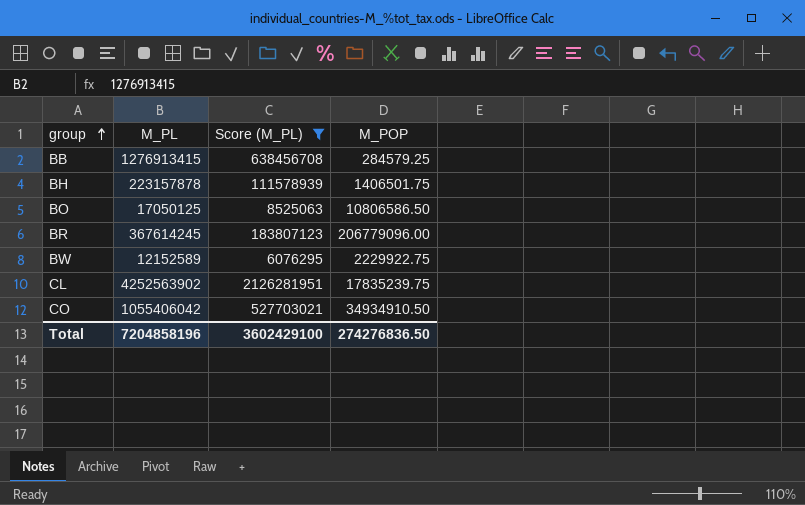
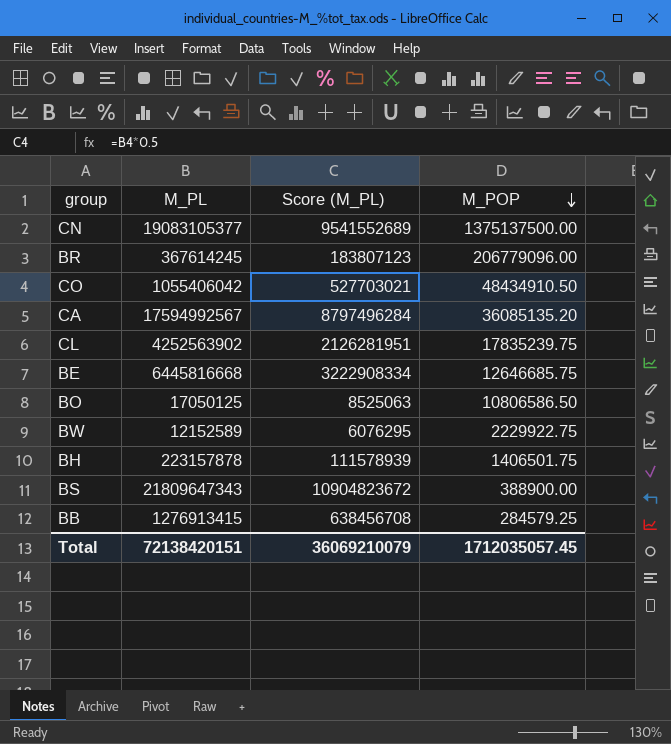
filter: Score (M_PL) <= 2126281951 -> none
row order: group ascending -> M_POP descending
CO | M_POP: 34934910.50 -> 48434910.50
Total | M_PL: 7204858196 -> 72138420151
Total | Score (M_PL): 3602429100 -> 36069210079
Total | M_POP: 274276836.50 -> 1712035057.45

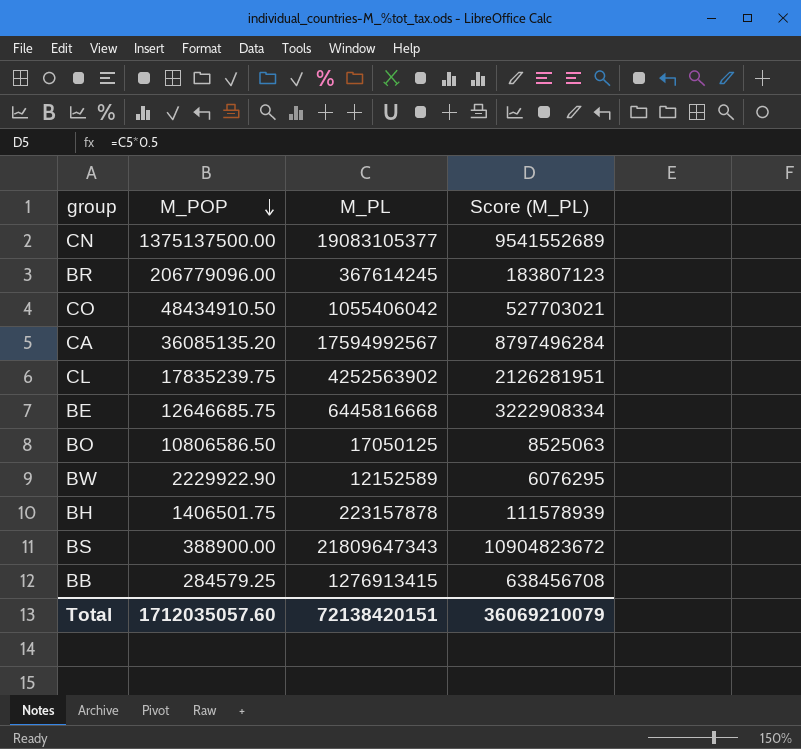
column M_POP | position: 4 -> 2
BW | M_POP: 2229922.75 -> 2229922.90
Total | M_POP: 1712035057.45 -> 1712035057.60

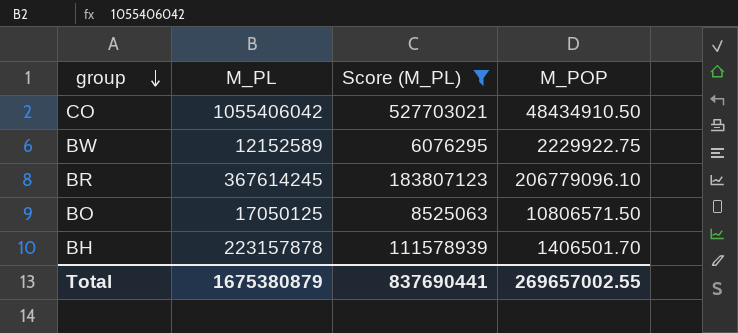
filter: none -> Score (M_PL) <= 527703021
row order: M_POP descending -> group descending
column M_POP | position: 2 -> 4
BW | M_POP: 2229922.90 -> 2229922.75
BR | M_POP: 206779096.00 -> 206779096.10
BO | M_POP: 10806586.50 -> 10806571.50
BH | M_POP: 1406501.75 -> 1406501.70
Total | M_PL: 72138420151 -> 1675380879
Total | Score (M_PL): 36069210079 -> 837690441
Total | M_POP: 1712035057.60 -> 269657002.55

